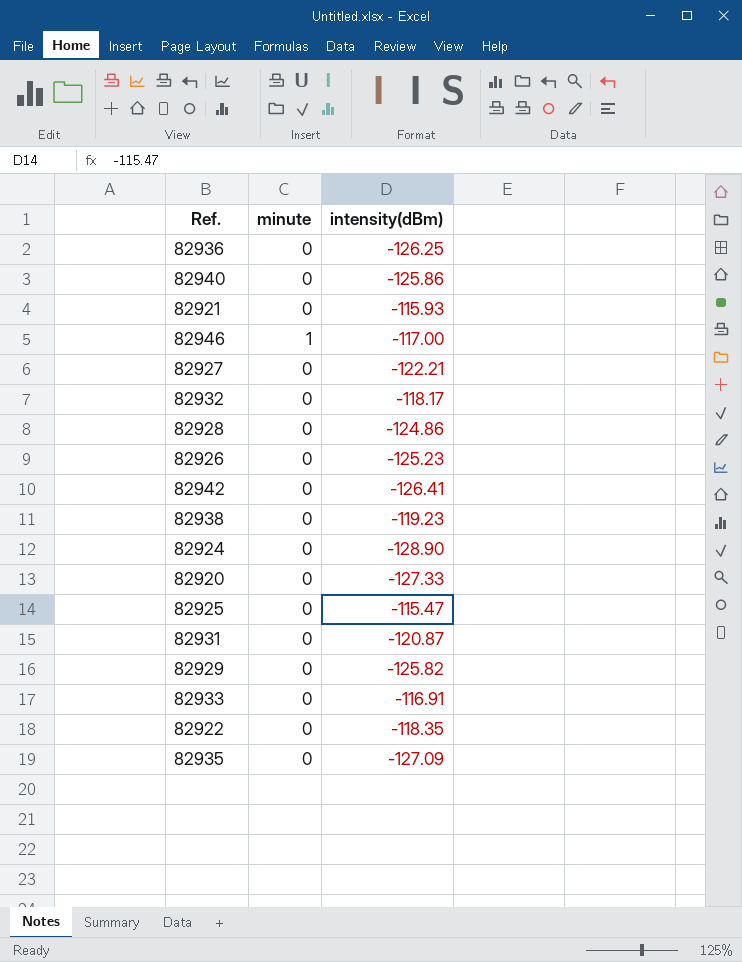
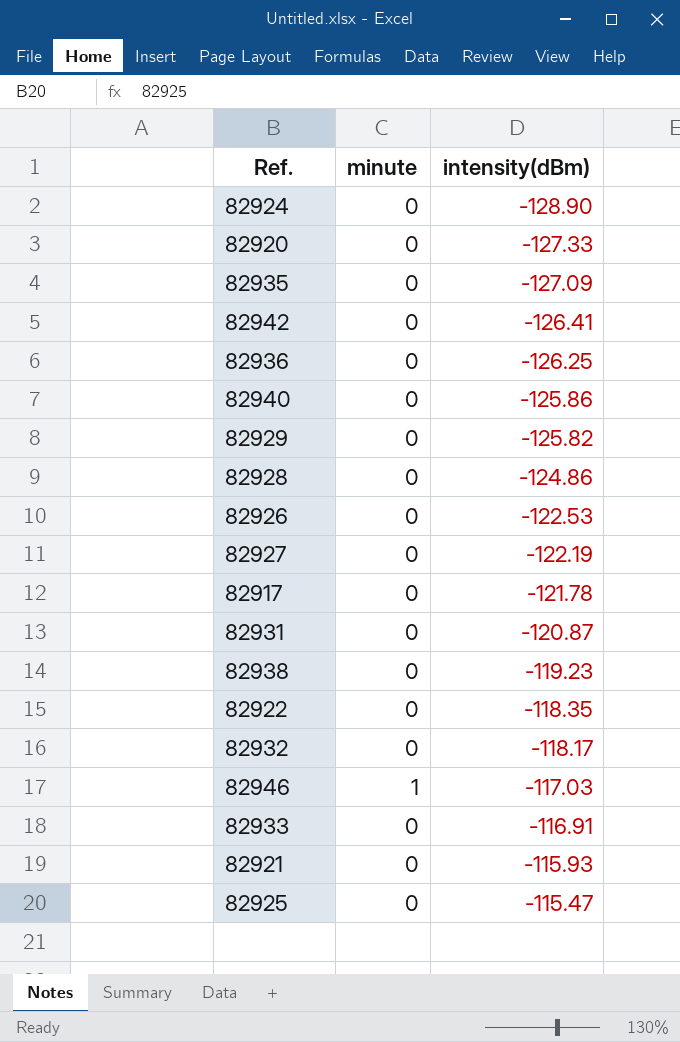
row order: none -> intensity(dBm) ascending
82926 | intensity(dBm): -125.23 -> -122.53
82927 | intensity(dBm): -122.21 -> -122.19
row 82917: none -> 0 | -121.78
82946 | intensity(dBm): -117.00 -> -117.03

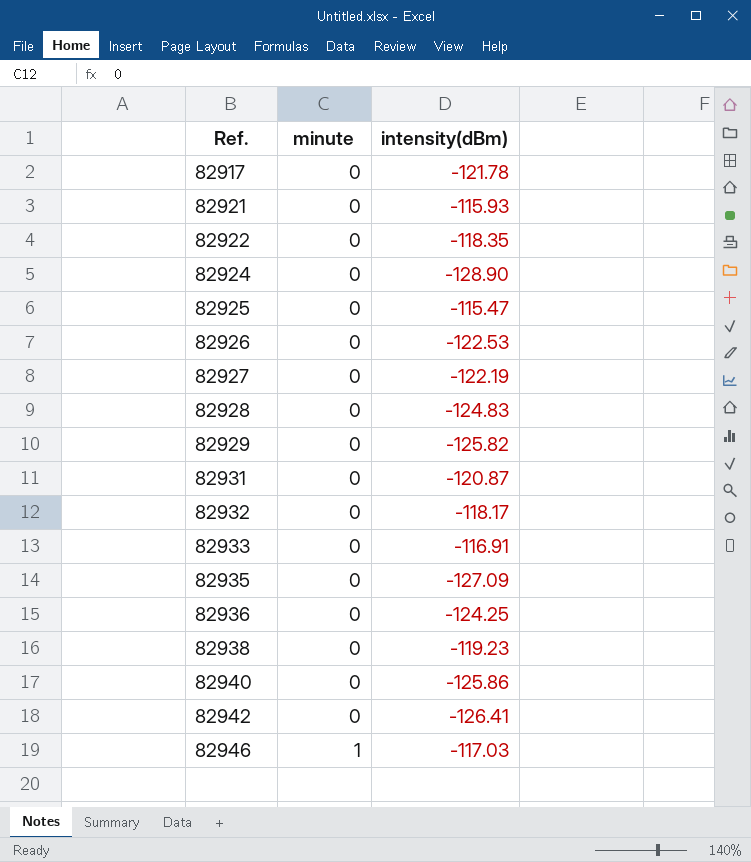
row order: intensity(dBm) ascending -> Ref. ascending
row 82920: 0 | -127.33 -> none
82928 | intensity(dBm): -124.86 -> -124.83
82936 | intensity(dBm): -126.25 -> -124.25

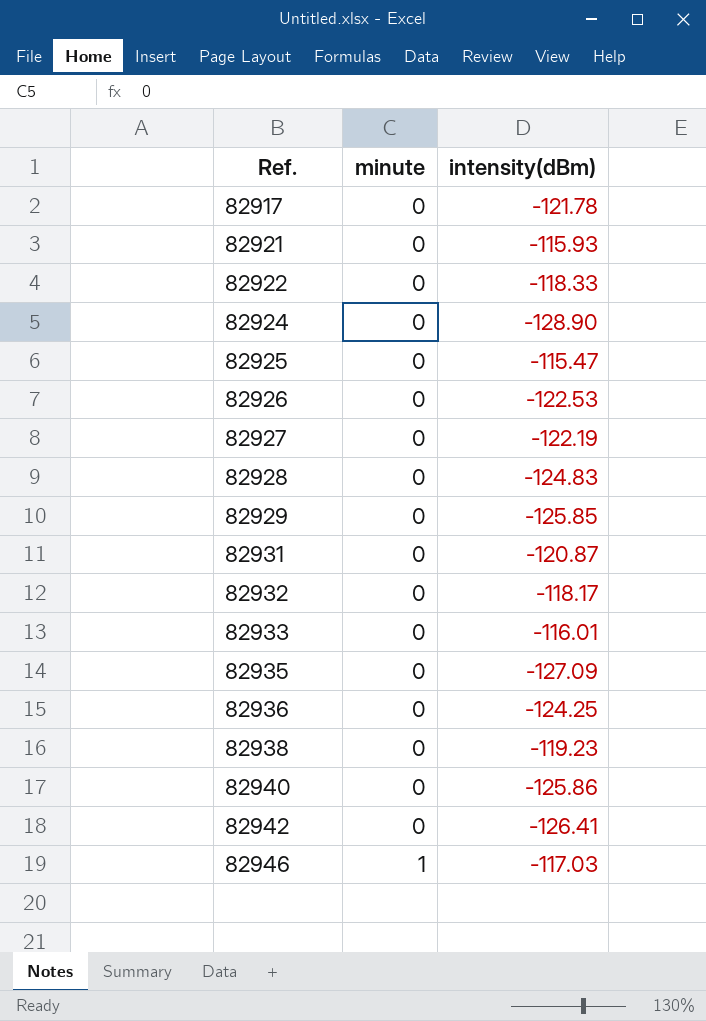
82922 | intensity(dBm): -118.35 -> -118.33
82929 | intensity(dBm): -125.82 -> -125.85
82933 | intensity(dBm): -116.91 -> -116.01

